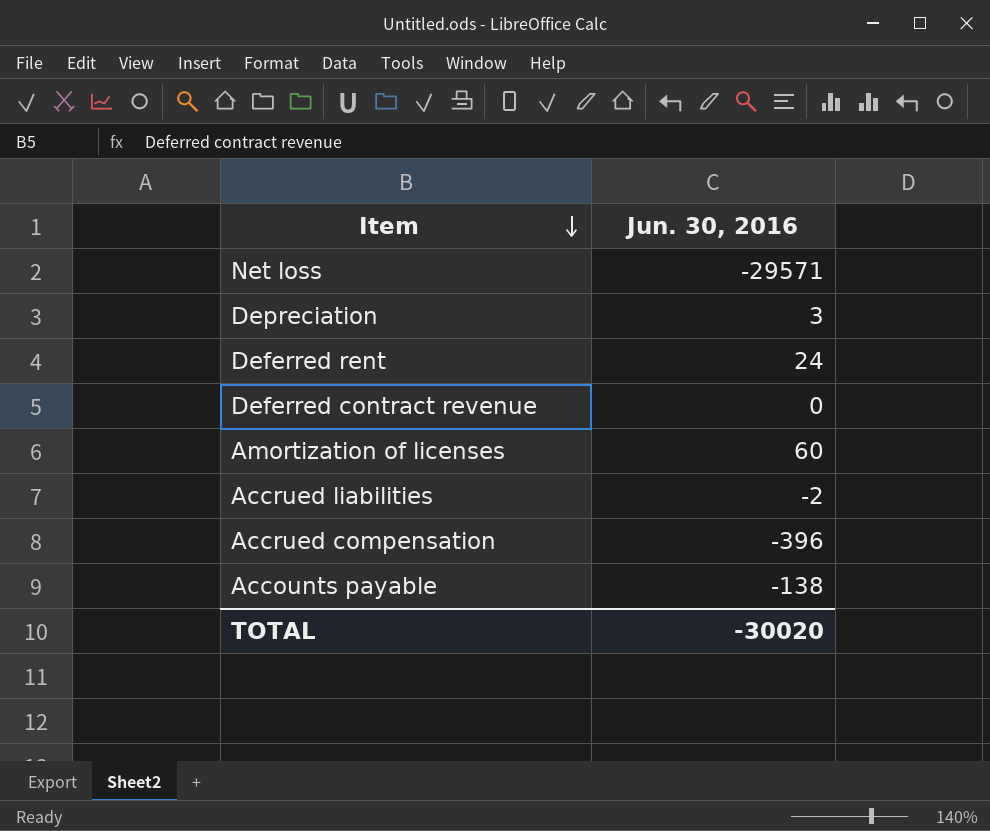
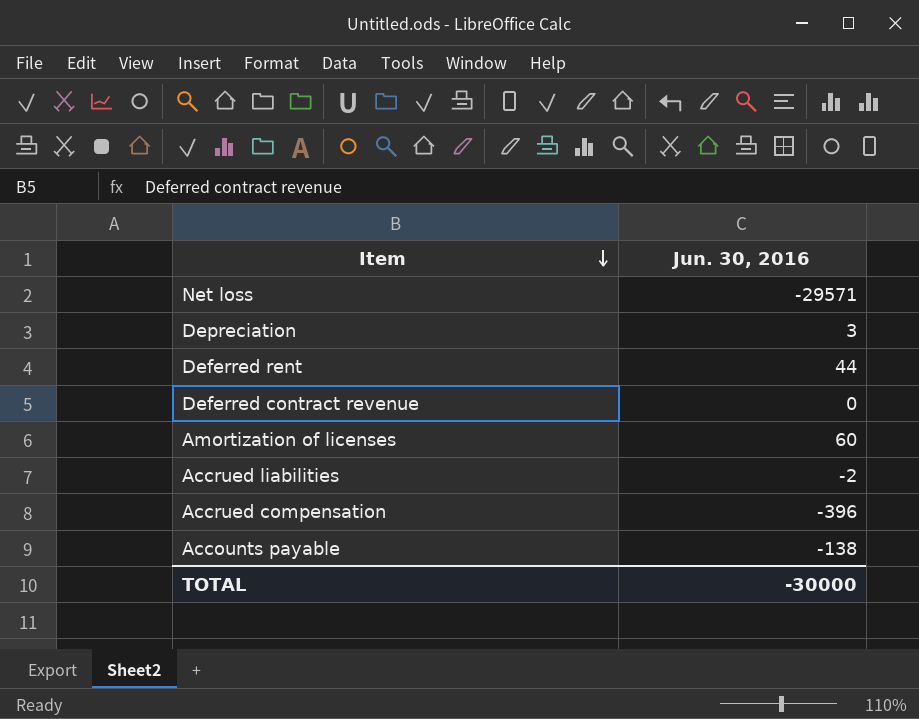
Deferred rent | Jun. 30, 2016: 24 -> 44
TOTAL | Jun. 30, 2016: -30020 -> -30000

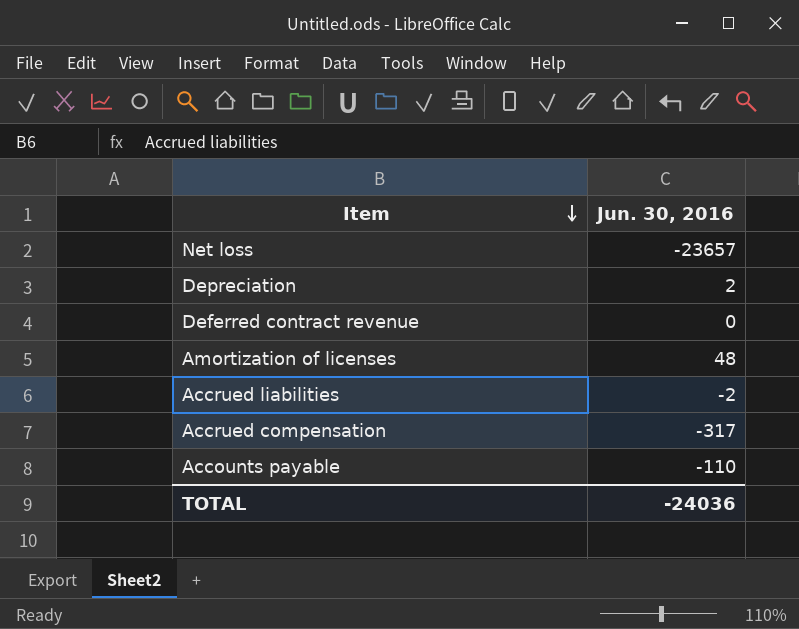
row Deferred rent: 44 -> none
Net loss | Jun. 30, 2016: -29571 -> -23657
Depreciation | Jun. 30, 2016: 3 -> 2
Amortization of licenses | Jun. 30, 2016: 60 -> 48
Accrued compensation | Jun. 30, 2016: -396 -> -317
Accounts payable | Jun. 30, 2016: -138 -> -110
TOTAL | Jun. 30, 2016: -30000 -> -24036

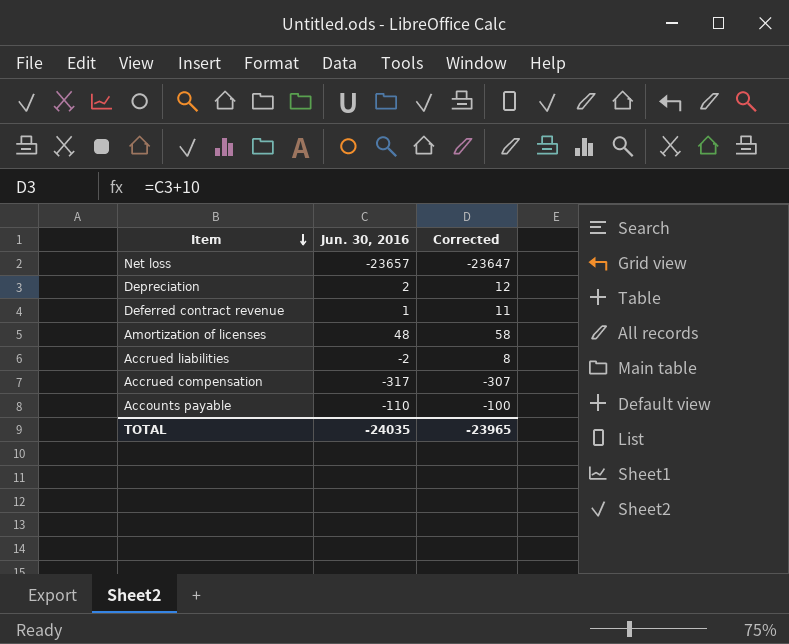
column Corrected | formula: none -> [Jun. 30, 2016] + 10
Deferred contract revenue | Jun. 30, 2016: 0 -> 1
TOTAL | Jun. 30, 2016: -24036 -> -24035

